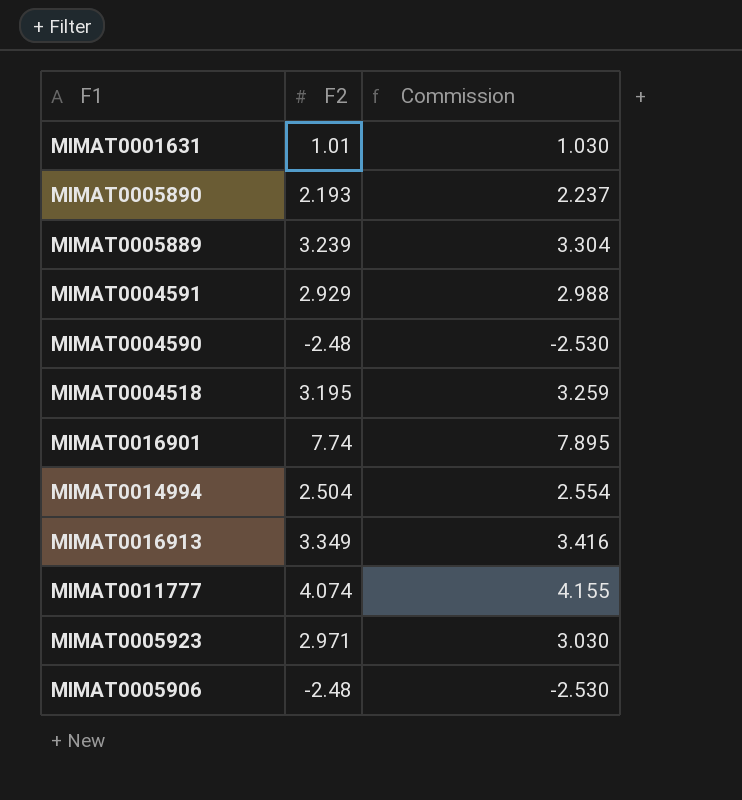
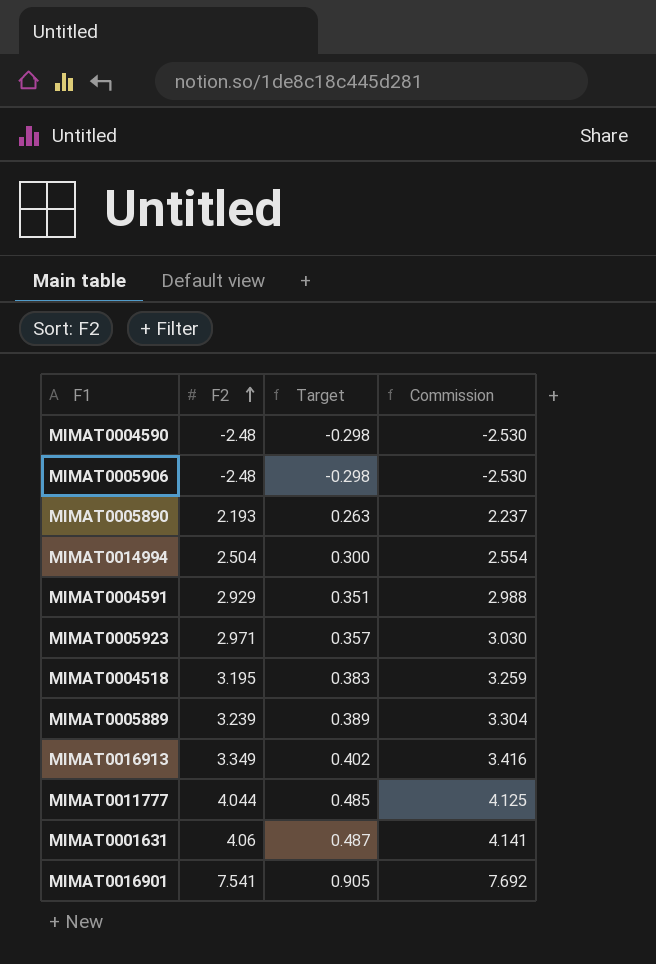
row order: none -> F2 ascending
column Target | formula: none -> [F2] * 0.12
MIMAT0011777 | F2: 4.074 -> 4.044
MIMAT0011777 | Commission: 4.155 -> 4.125
MIMAT0001631 | F2: 1.01 -> 4.06
MIMAT0001631 | Commission: 1.030 -> 4.141
MIMAT0016901 | F2: 7.74 -> 7.541
MIMAT0016901 | Commission: 7.895 -> 7.692

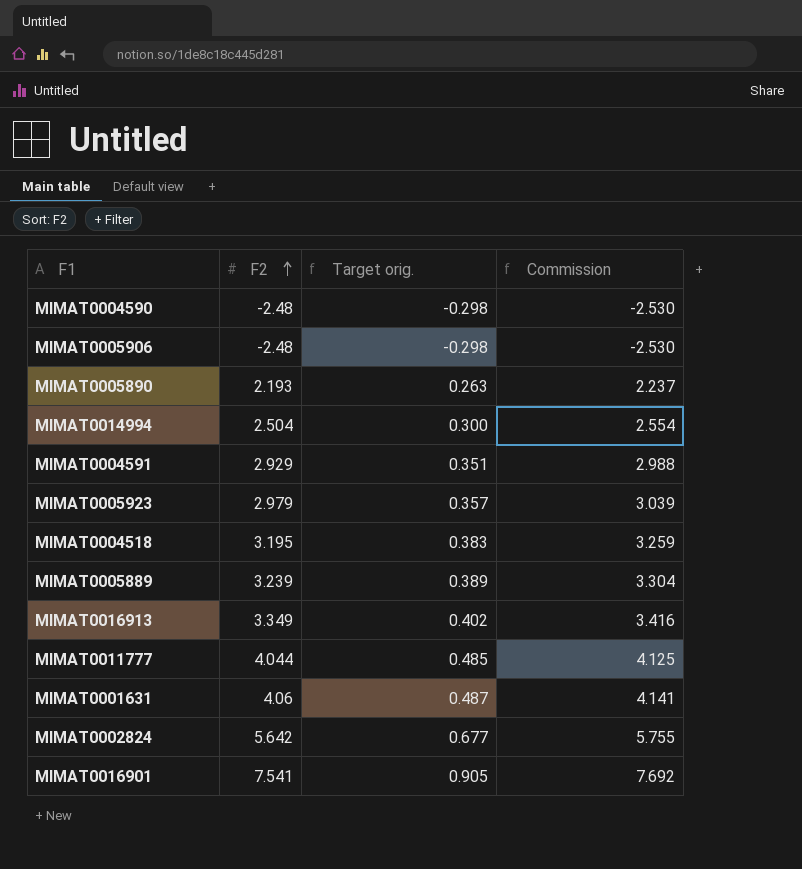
column name: Target -> Target orig.
MIMAT0005923 | F2: 2.971 -> 2.979
MIMAT0005923 | Commission: 3.030 -> 3.039
row MIMAT0002824: none -> 5.642 | 0.677 | 5.755

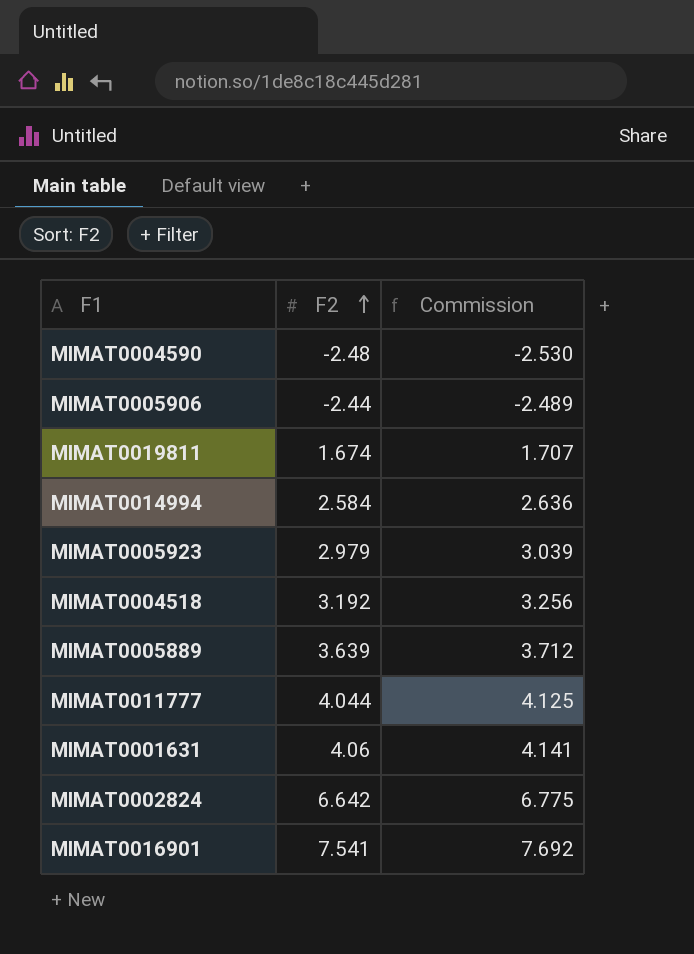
column Target orig. | formula: [F2] * 0.12 -> none
row MIMAT0005890: 2.193 | 0.263 | 2.237 -> none
row MIMAT0004591: 2.929 | 0.351 | 2.988 -> none
row MIMAT0016913: 3.349 | 0.402 | 3.416 -> none
MIMAT0005906 | F2: -2.48 -> -2.44
MIMAT0005906 | Commission: -2.530 -> -2.489
row MIMAT0019811: none -> 1.674 | 1.707
MIMAT0014994 | F2: 2.504 -> 2.584
MIMAT0014994 | Commission: 2.554 -> 2.636
MIMAT0004518 | F2: 3.195 -> 3.192
MIMAT0004518 | Commission: 3.259 -> 3.256
MIMAT0005889 | F2: 3.239 -> 3.639
MIMAT0005889 | Commission: 3.304 -> 3.712
MIMAT0002824 | F2: 5.642 -> 6.642
MIMAT0002824 | Commission: 5.755 -> 6.775

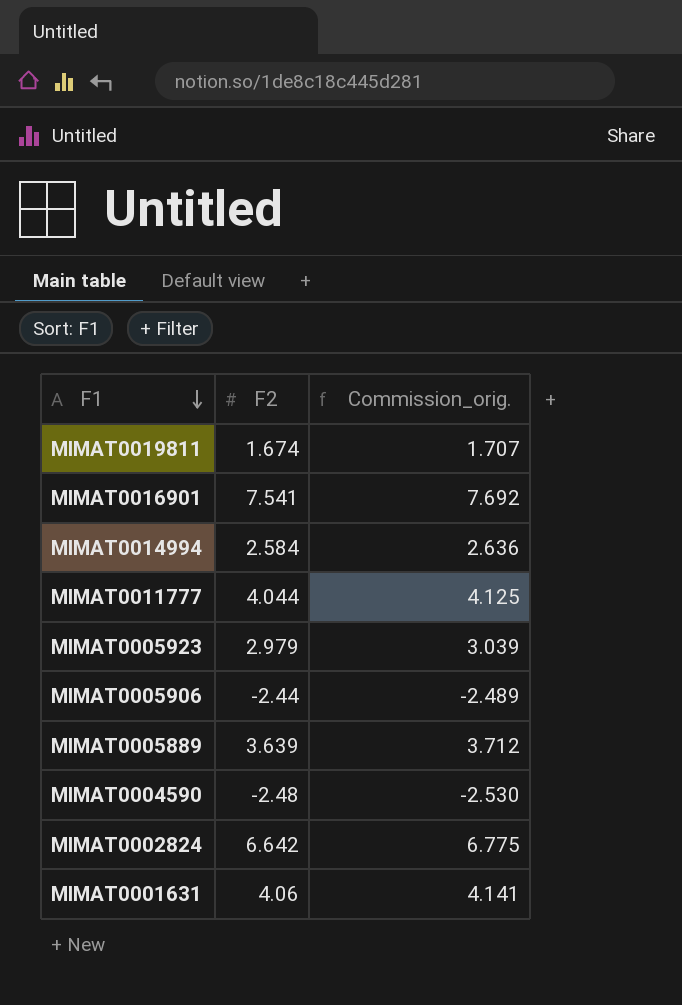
row order: F2 ascending -> F1 descending
column name: Commission -> Commission_orig.
row MIMAT0004518: 3.192 | 3.256 -> none

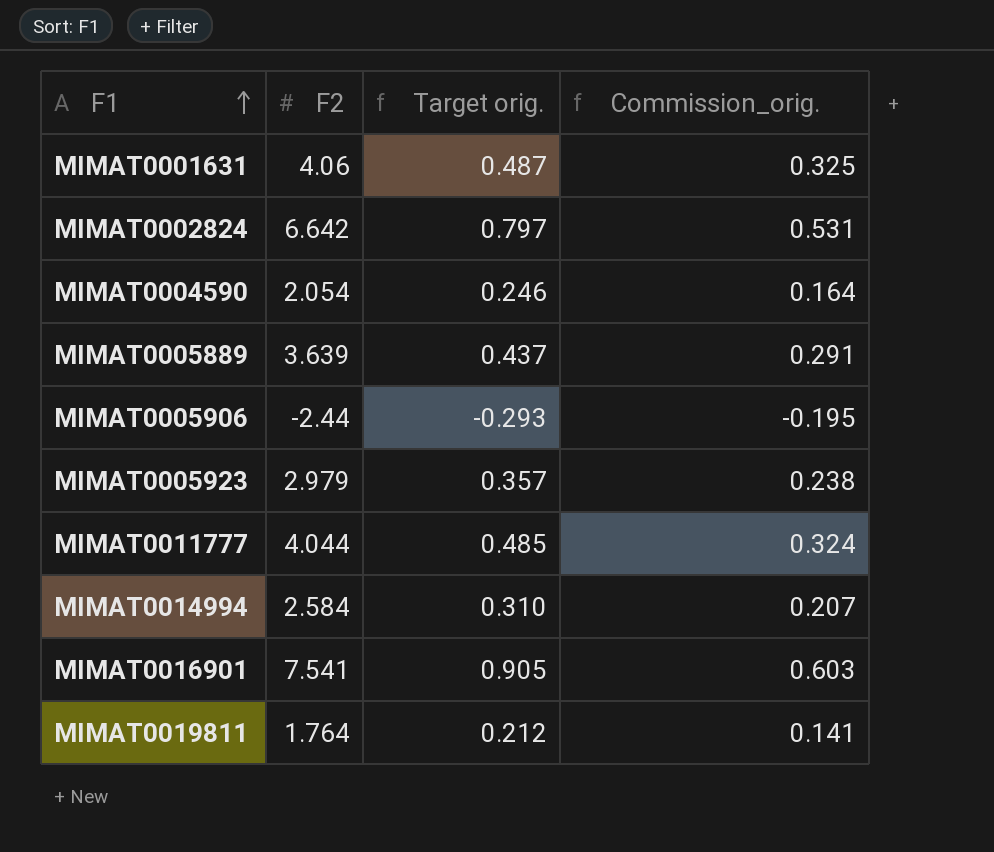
row order: F1 descending -> F1 ascending
column Target orig. | formula: none -> [F2] * 0.12
column Commission_orig. | formula: [F2] * 1.02 -> [F2] * 0.08
MIMAT0004590 | F2: -2.48 -> 2.054
MIMAT0019811 | F2: 1.674 -> 1.764

